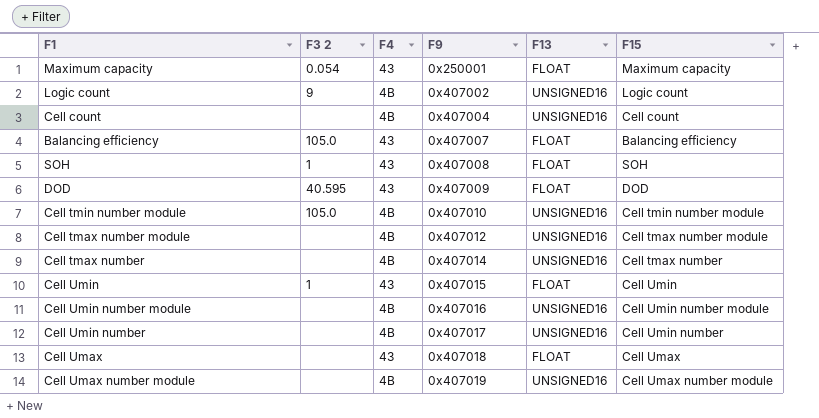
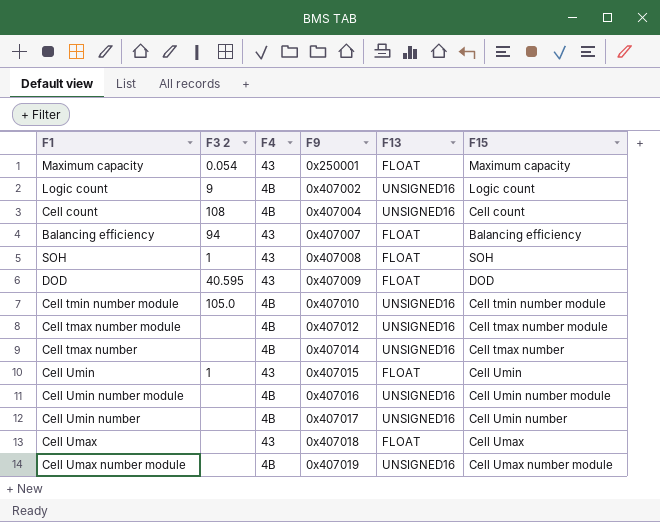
Cell count | F3 2: none -> 108
Balancing efficiency | F3 2: 105.0 -> 94

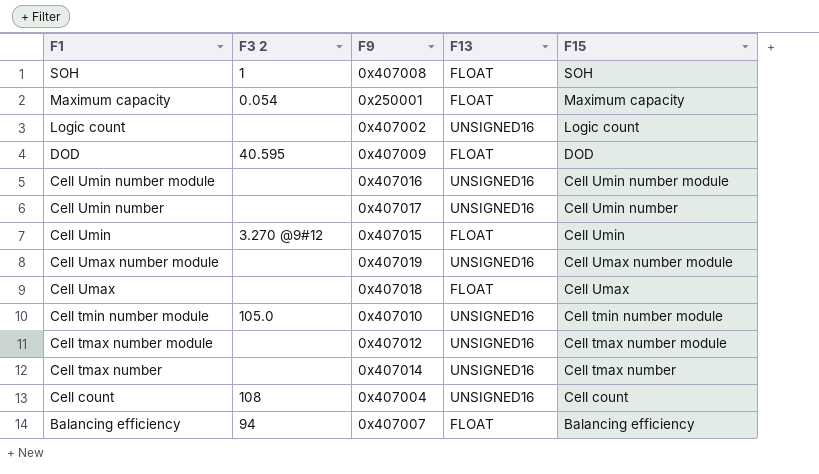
row order: F9 ascending -> F1 descending
column F4 | position: 3 -> none
Logic count | F3 2: 9 -> none
Cell Umin | F3 2: 1 -> 3.270 @9#12

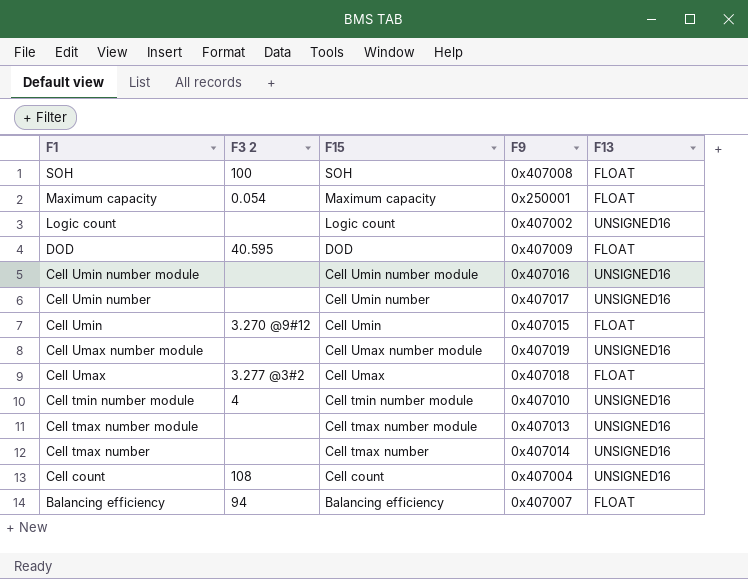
column F15 | position: 5 -> 3
SOH | F3 2: 1 -> 100
Cell Umax | F3 2: none -> 3.277 @3#2
Cell tmin number module | F3 2: 105.0 -> 4
Cell tmax number module | F9: 0x407012 -> 0x407013

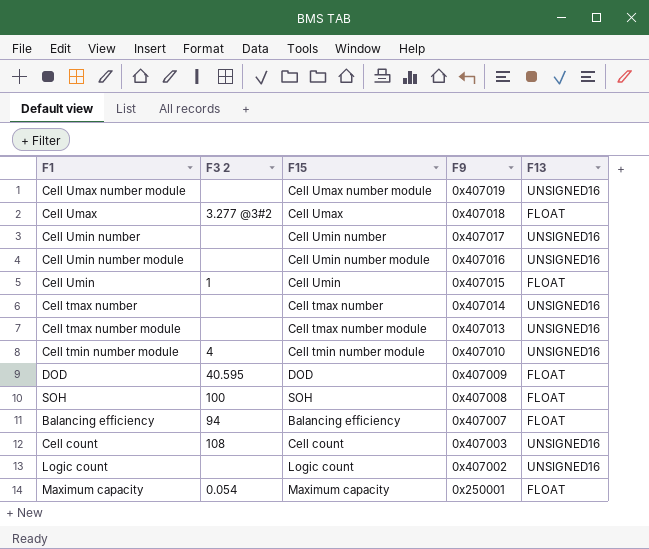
row order: F1 descending -> F9 descending
Cell Umin | F3 2: 3.270 @9#12 -> 1
Cell count | F9: 0x407004 -> 0x407003

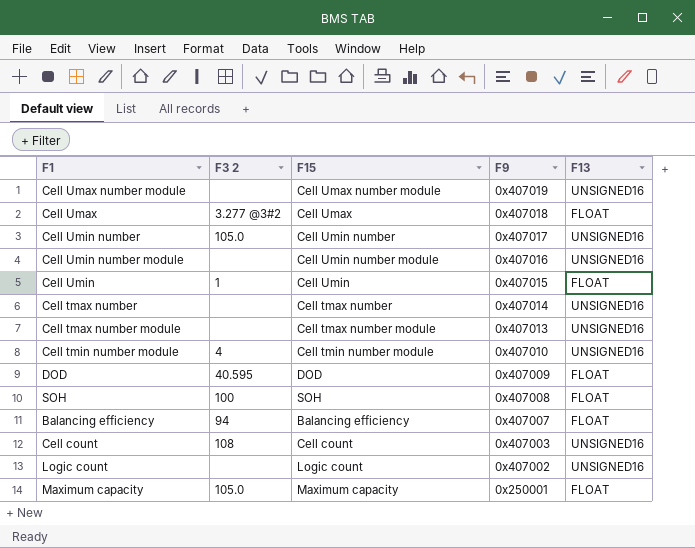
Cell Umin number | F3 2: none -> 105.0
Maximum capacity | F3 2: 0.054 -> 105.0

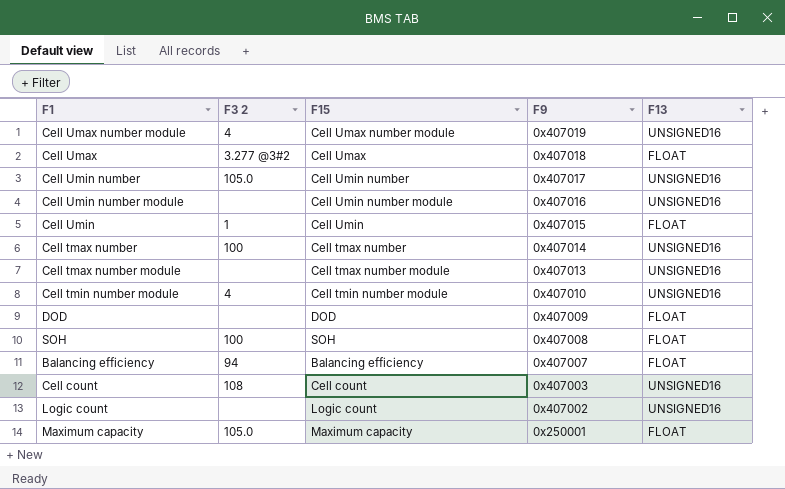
Cell Umax number module | F3 2: none -> 4
Cell tmax number | F3 2: none -> 100
DOD | F3 2: 40.595 -> none

